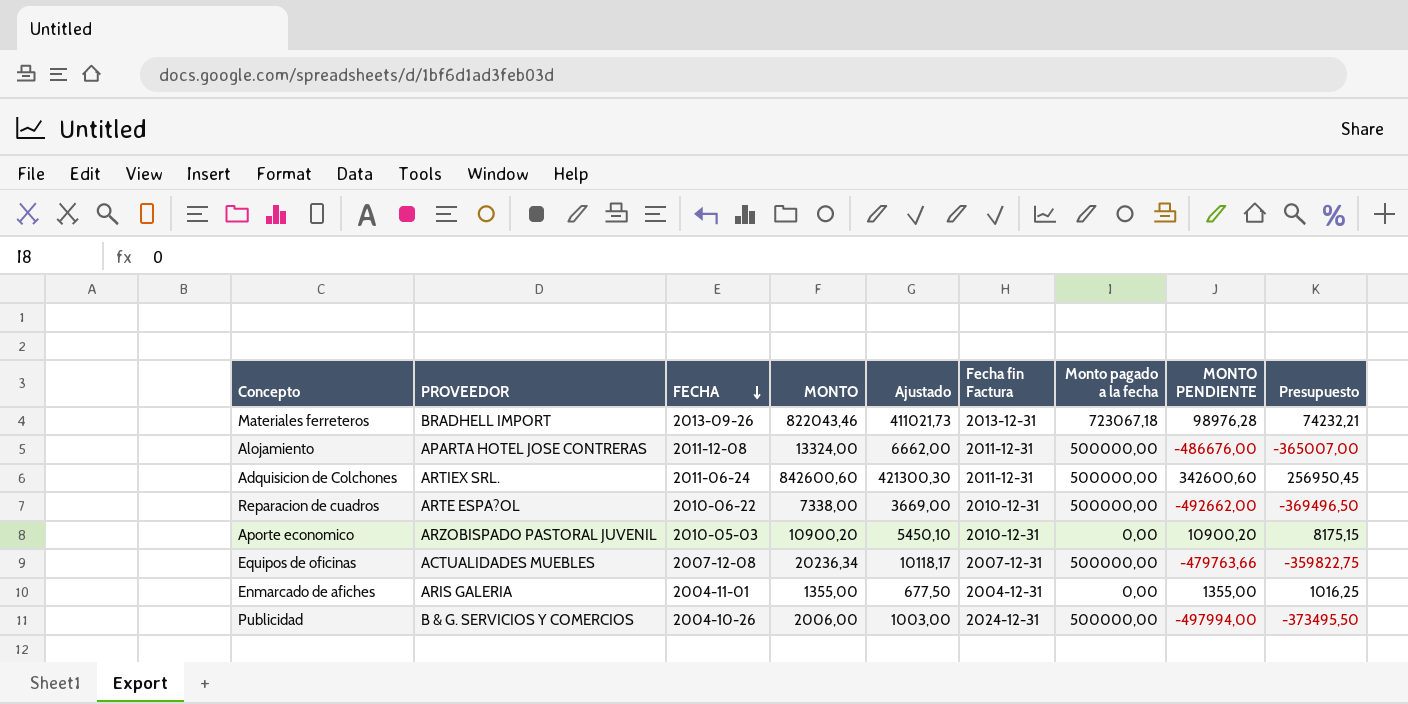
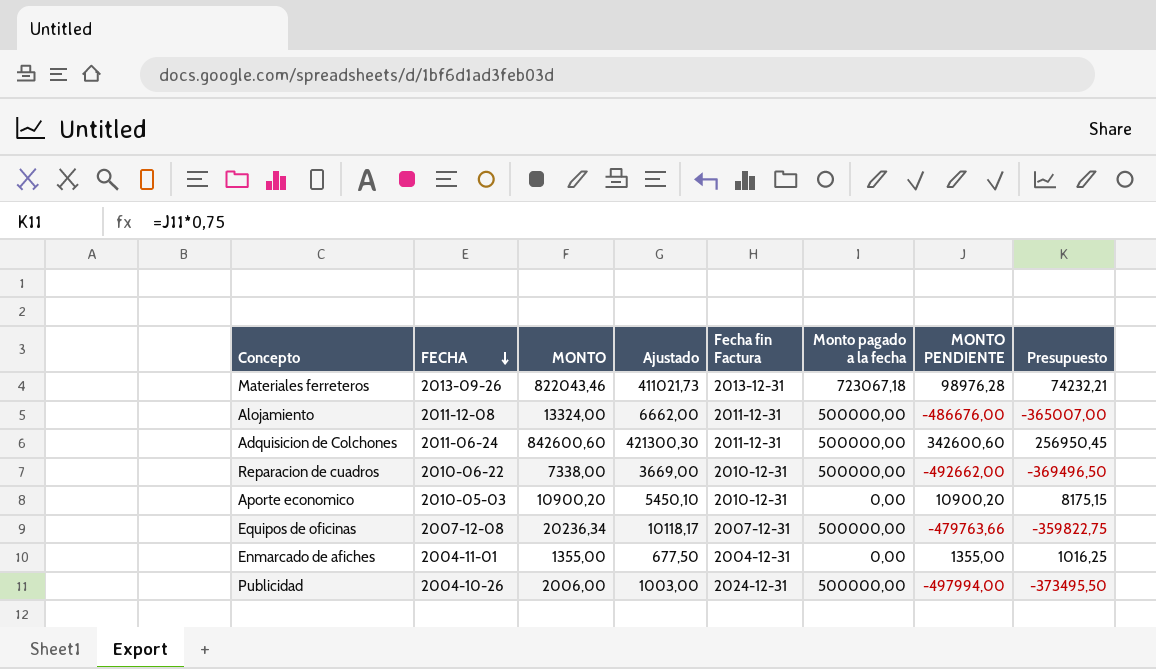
column PROVEEDOR | position: 2 -> none

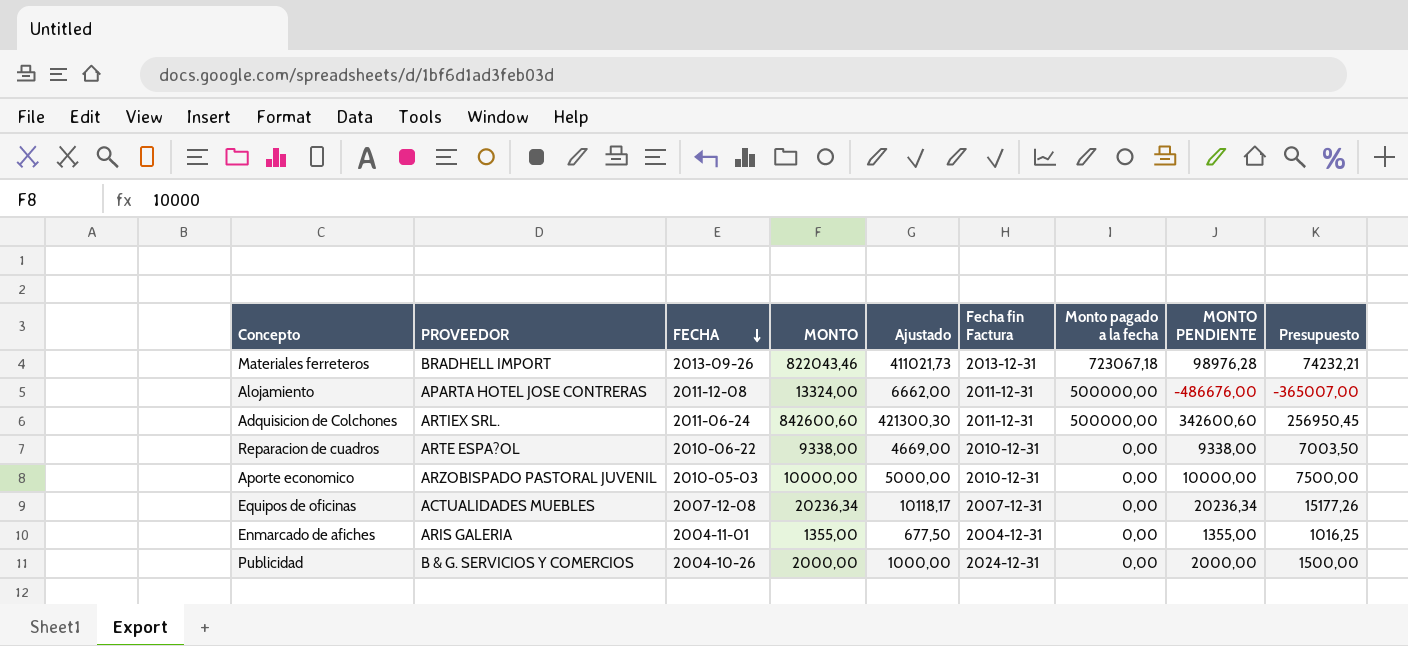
column PROVEEDOR | position: none -> 2
Reparacion de cuadros | MONTO: 7338,00 -> 9338,00
Reparacion de cuadros | Ajustado: 3669,00 -> 4669,00
Reparacion de cuadros | Monto pagado a la fecha: 500000,00 -> 0,00
Reparacion de cuadros | MONTO PENDIENTE: -492662,00 -> 9338,00
Reparacion de cuadros | Presupuesto: -369496,50 -> 7003,50
Aporte economico | MONTO: 10900,20 -> 10000,00
Aporte economico | Ajustado: 5450,10 -> 5000,00
Aporte economico | MONTO PENDIENTE: 10900,20 -> 10000,00
Aporte economico | Presupuesto: 8175,15 -> 7500,00
Equipos de oficinas | Monto pagado a la fecha: 500000,00 -> 0,00
Equipos de oficinas | MONTO PENDIENTE: -479763,66 -> 20236,34
Equipos de oficinas | Presupuesto: -359822,75 -> 15177,26
Publicidad | MONTO: 2006,00 -> 2000,00
Publicidad | Ajustado: 1003,00 -> 1000,00
Publicidad | Monto pagado a la fecha: 500000,00 -> 0,00
Publicidad | MONTO PENDIENTE: -497994,00 -> 2000,00
Publicidad | Presupuesto: -373495,50 -> 1500,00

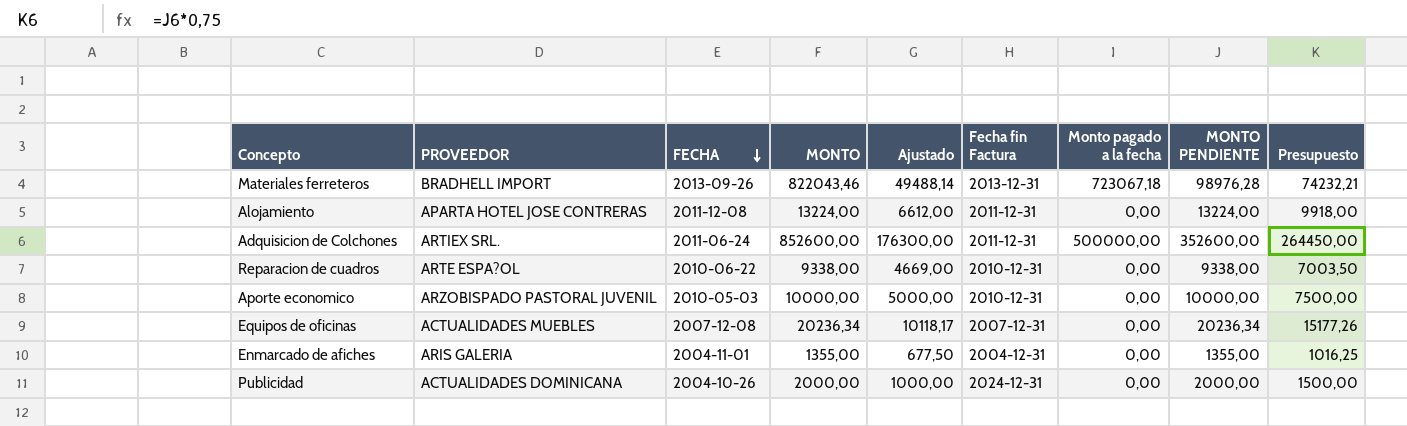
column Ajustado | formula: [MONTO] * 0,5 -> [MONTO PENDIENTE] * 0,5
Alojamiento | MONTO: 13324,00 -> 13224,00
Alojamiento | Monto pagado a la fecha: 500000,00 -> 0,00
Alojamiento | MONTO PENDIENTE: -486676,00 -> 13224,00
Alojamiento | Presupuesto: -365007,00 -> 9918,00
Adquisicion de Colchones | MONTO: 842600,60 -> 852600,00
Adquisicion de Colchones | MONTO PENDIENTE: 342600,60 -> 352600,00
Adquisicion de Colchones | Presupuesto: 256950,45 -> 264450,00
Publicidad | PROVEEDOR: B & G. SERVICIOS Y COMERCIOS -> ACTUALIDADES DOMINICANA

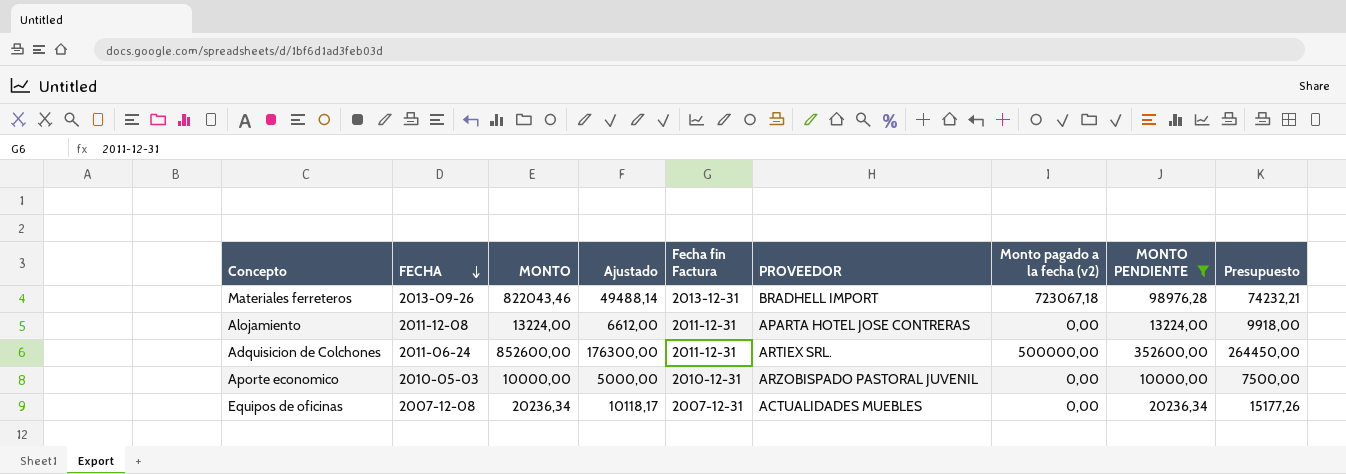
filter: none -> MONTO PENDIENTE >= 10000,00
column PROVEEDOR | position: 2 -> 6
column name: Monto pagado a la fecha -> Monto pagado a la fecha (v2)

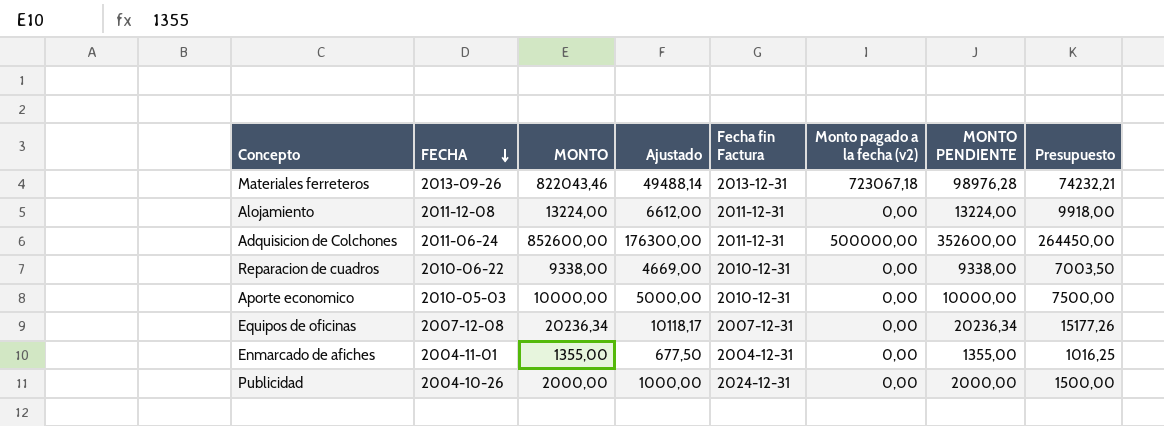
filter: MONTO PENDIENTE >= 10000,00 -> none
column PROVEEDOR | position: 6 -> none

